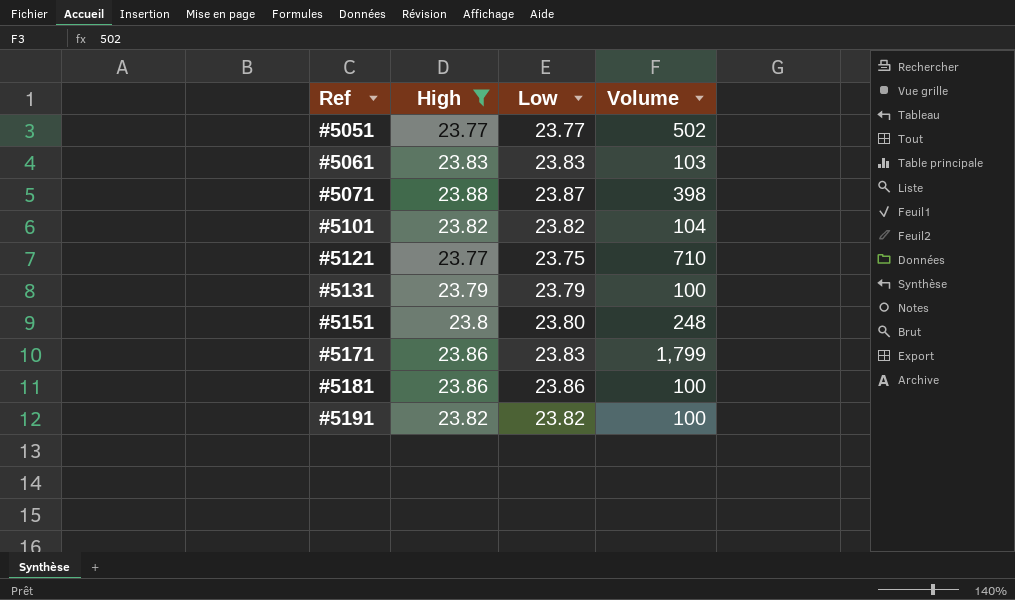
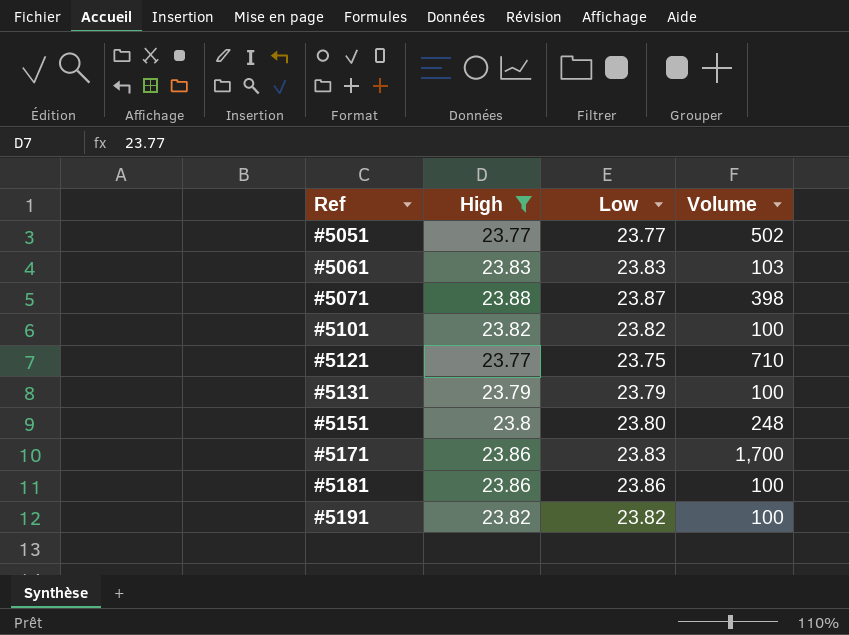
#5101 | Volume: 104 -> 100
#5171 | Volume: 1,799 -> 1,700

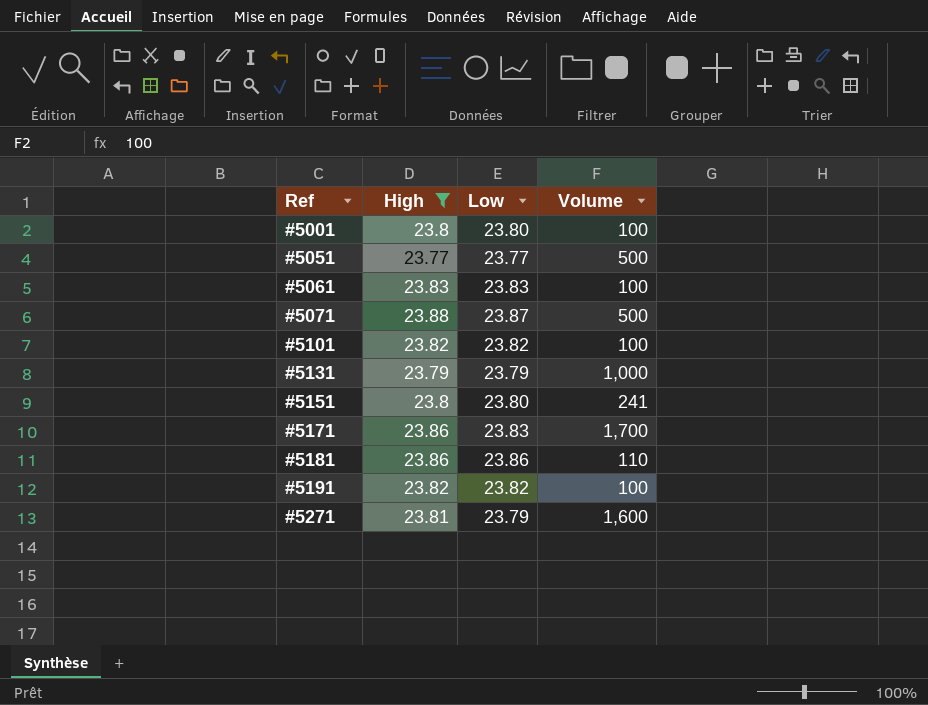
row #5121: 23.77 | 23.75 | 710 -> none
row #5001: none -> 23.8 | 23.80 | 100
#5051 | Volume: 502 -> 500
#5061 | Volume: 103 -> 100
#5071 | Volume: 398 -> 500
#5131 | Volume: 100 -> 1,000
#5151 | Volume: 248 -> 241
#5181 | Volume: 100 -> 110
row #5271: none -> 23.81 | 23.79 | 1,600

